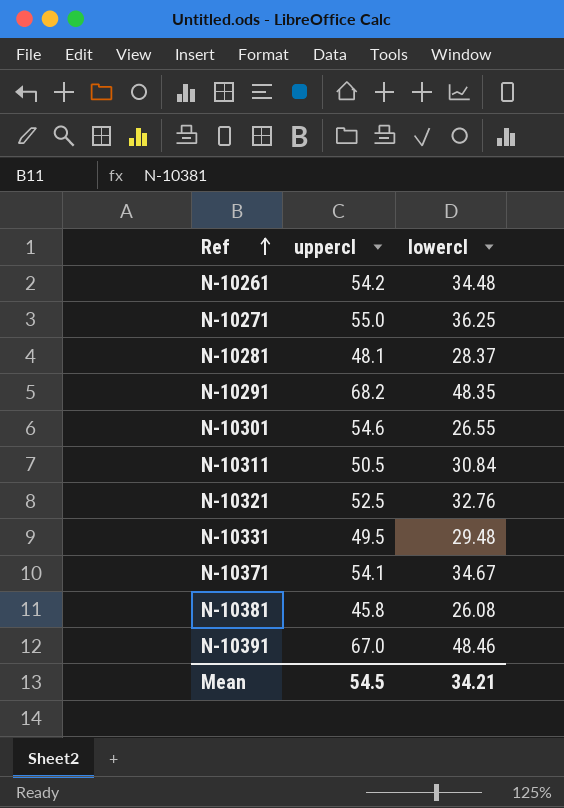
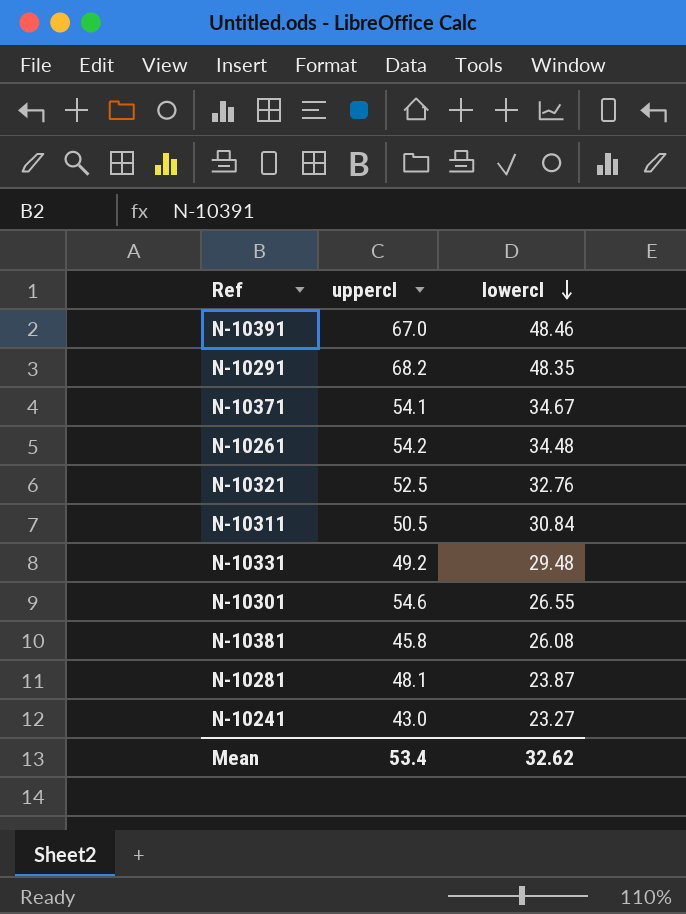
row order: Ref ascending -> lowercl descending
row N-10271: 55.0 | 36.25 -> none
N-10331 | uppercl: 49.5 -> 49.2
N-10281 | lowercl: 28.37 -> 23.87
row N-10241: none -> 43.0 | 23.27
Mean | uppercl: 54.5 -> 53.4
Mean | lowercl: 34.21 -> 32.62

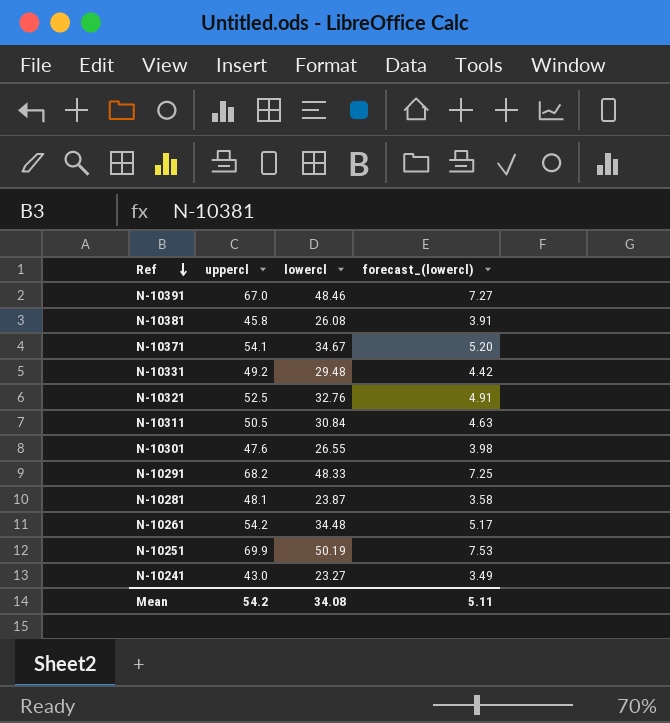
row order: lowercl descending -> Ref descending
column forecast_(lowercl) | formula: none -> [lowercl] * 0.15
N-10301 | uppercl: 54.6 -> 47.6
N-10291 | lowercl: 48.35 -> 48.33
row N-10251: none -> 69.9 | 50.19 | 7.53
Mean | uppercl: 53.4 -> 54.2
Mean | lowercl: 32.62 -> 34.08

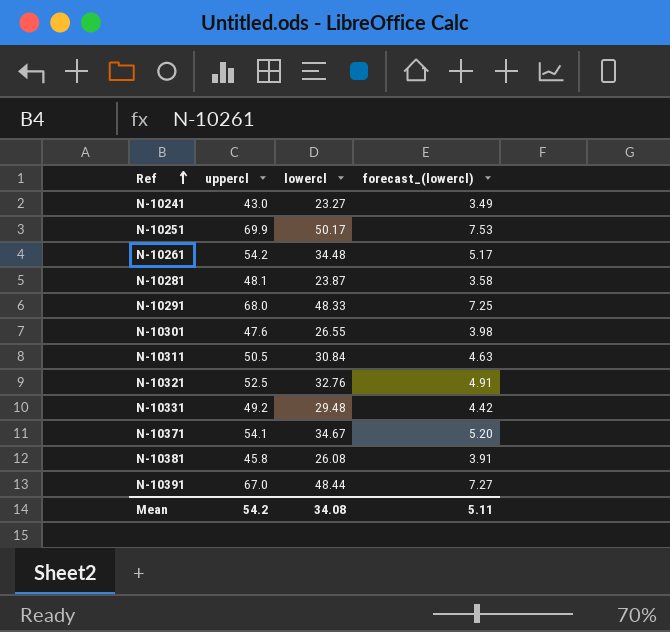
row order: Ref descending -> Ref ascending
N-10251 | lowercl: 50.19 -> 50.17
N-10291 | uppercl: 68.2 -> 68.0
N-10391 | lowercl: 48.46 -> 48.44

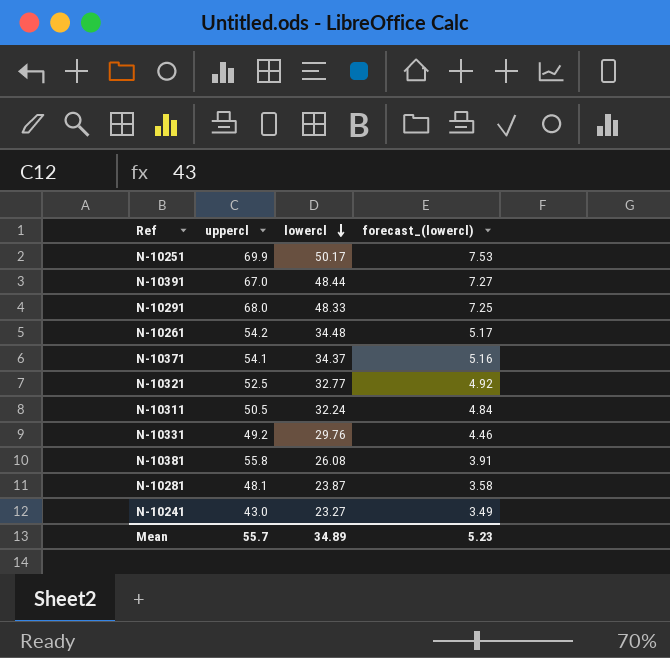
row order: Ref ascending -> lowercl descending
row N-10301: 47.6 | 26.55 | 3.98 -> none
N-10371 | lowercl: 34.67 -> 34.37
N-10371 | forecast_(lowercl): 5.20 -> 5.16
N-10321 | lowercl: 32.76 -> 32.77
N-10321 | forecast_(lowercl): 4.91 -> 4.92
N-10311 | lowercl: 30.84 -> 32.24
N-10311 | forecast_(lowercl): 4.63 -> 4.84
N-10331 | lowercl: 29.48 -> 29.76
N-10331 | forecast_(lowercl): 4.42 -> 4.46
N-10381 | uppercl: 45.8 -> 55.8
Mean | uppercl: 54.2 -> 55.7
Mean | lowercl: 34.08 -> 34.89
Mean | forecast_(lowercl): 5.11 -> 5.23

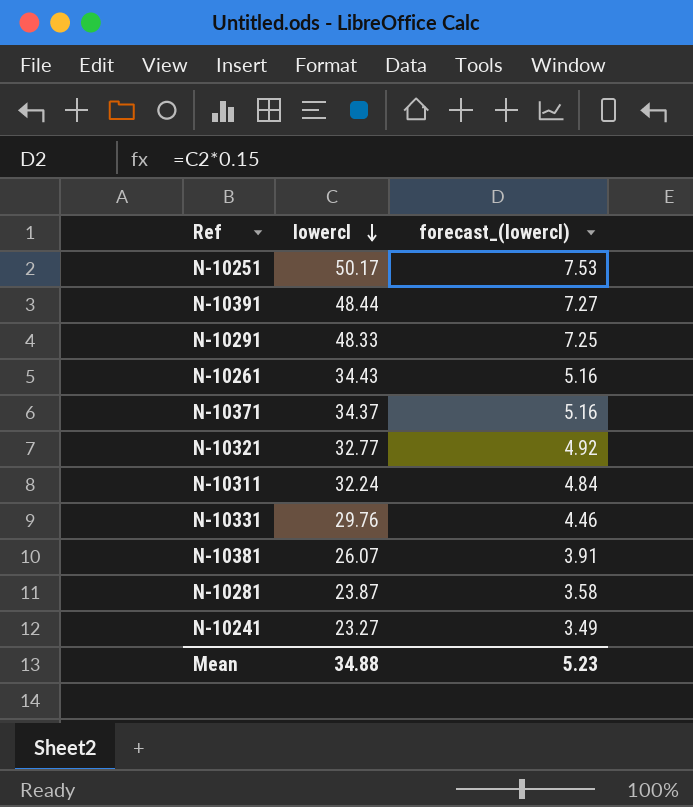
column uppercl | position: 2 -> none
N-10261 | lowercl: 34.48 -> 34.43
N-10261 | forecast_(lowercl): 5.17 -> 5.16
N-10381 | lowercl: 26.08 -> 26.07
Mean | lowercl: 34.89 -> 34.88

